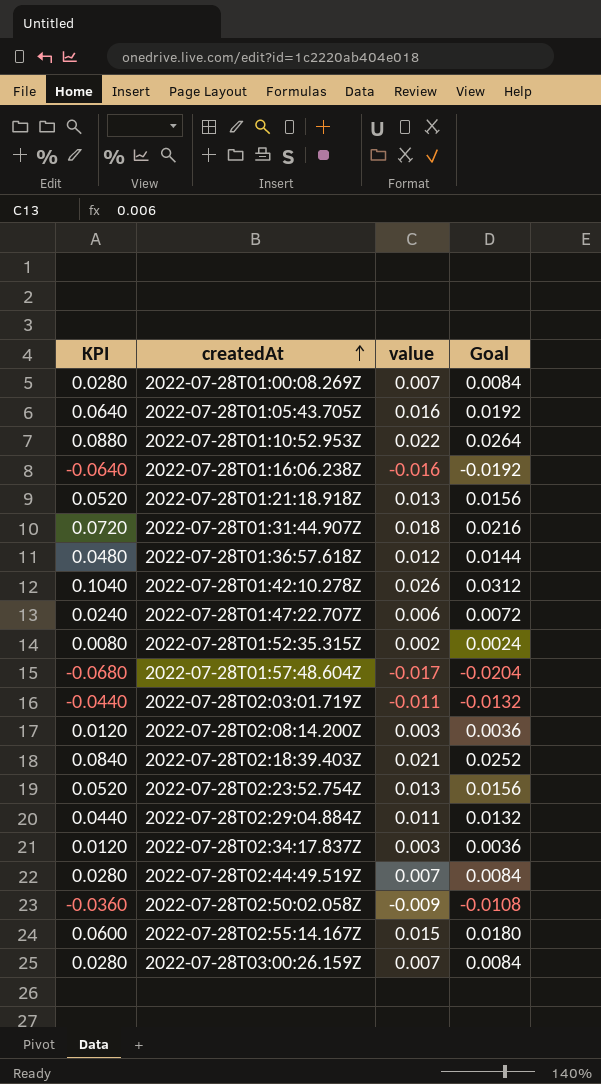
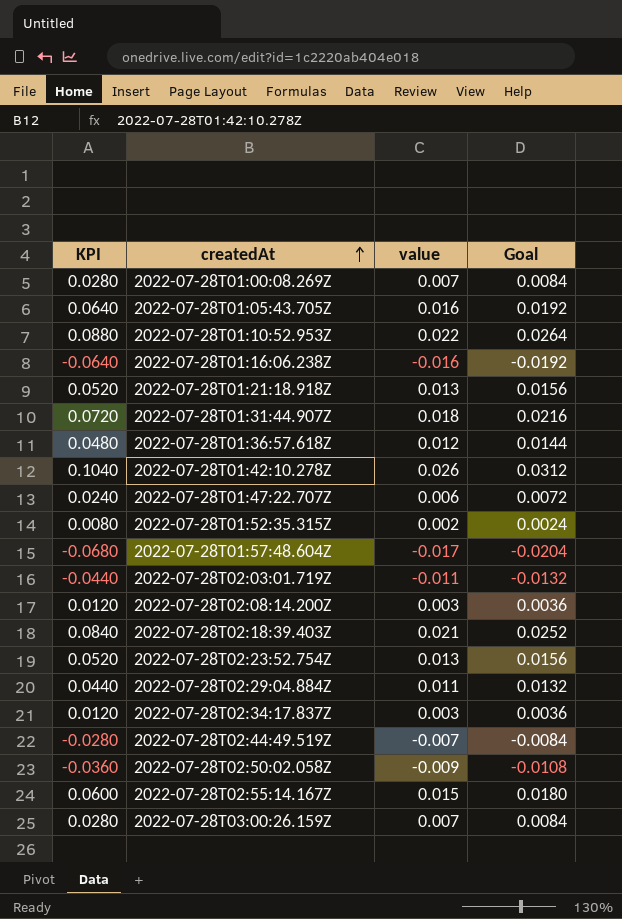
2022-07-28T02:44:49.519Z | KPI: 0.0280 -> -0.0280
2022-07-28T02:44:49.519Z | value: 0.007 -> -0.007
2022-07-28T02:44:49.519Z | Goal: 0.0084 -> -0.0084

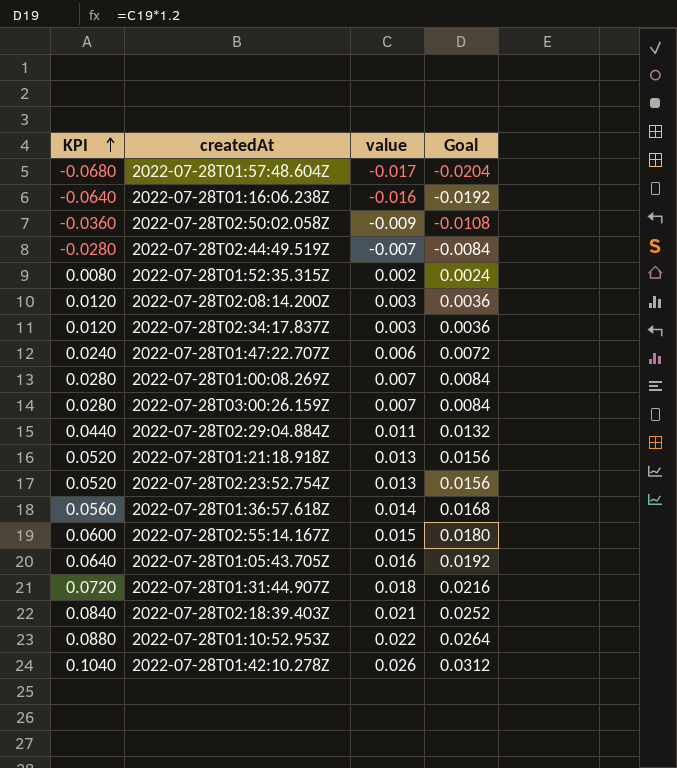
row order: createdAt ascending -> KPI ascending
row 2022-07-28T02:03:01.719Z: -0.0440 | -0.011 | -0.0132 -> none
2022-07-28T01:36:57.618Z | KPI: 0.0480 -> 0.0560
2022-07-28T01:36:57.618Z | value: 0.012 -> 0.014
2022-07-28T01:36:57.618Z | Goal: 0.0144 -> 0.0168

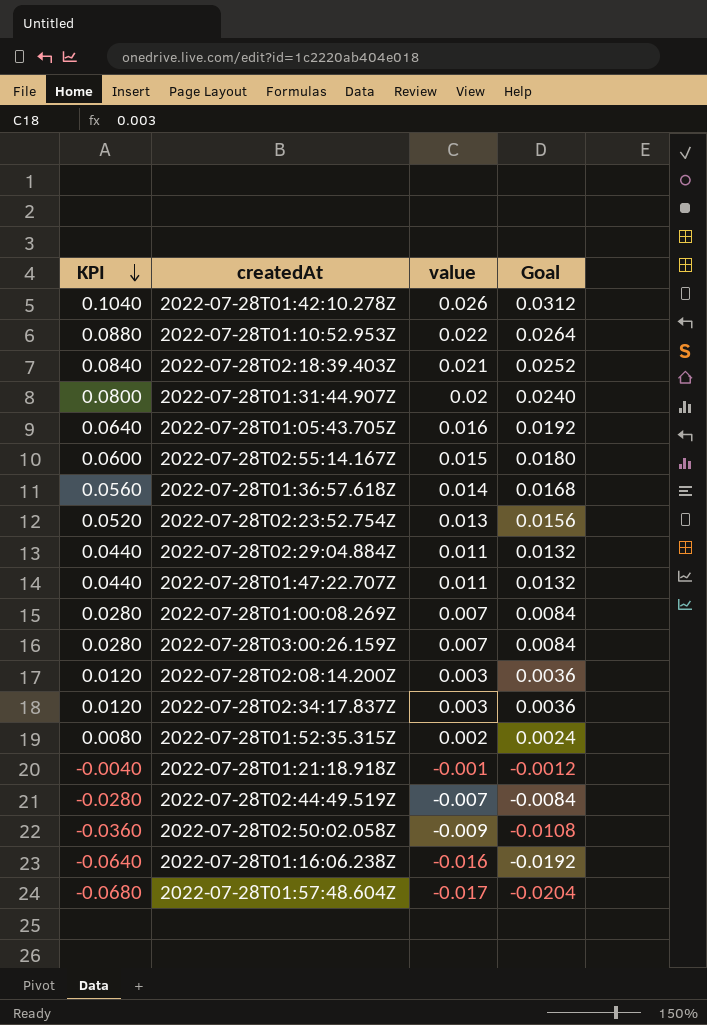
row order: KPI ascending -> KPI descending
2022-07-28T01:31:44.907Z | KPI: 0.0720 -> 0.0800
2022-07-28T01:31:44.907Z | value: 0.018 -> 0.02
2022-07-28T01:31:44.907Z | Goal: 0.0216 -> 0.0240
2022-07-28T01:47:22.707Z | KPI: 0.0240 -> 0.0440
2022-07-28T01:47:22.707Z | value: 0.006 -> 0.011
2022-07-28T01:47:22.707Z | Goal: 0.0072 -> 0.0132
2022-07-28T01:21:18.918Z | KPI: 0.0520 -> -0.0040
2022-07-28T01:21:18.918Z | value: 0.013 -> -0.001
2022-07-28T01:21:18.918Z | Goal: 0.0156 -> -0.0012

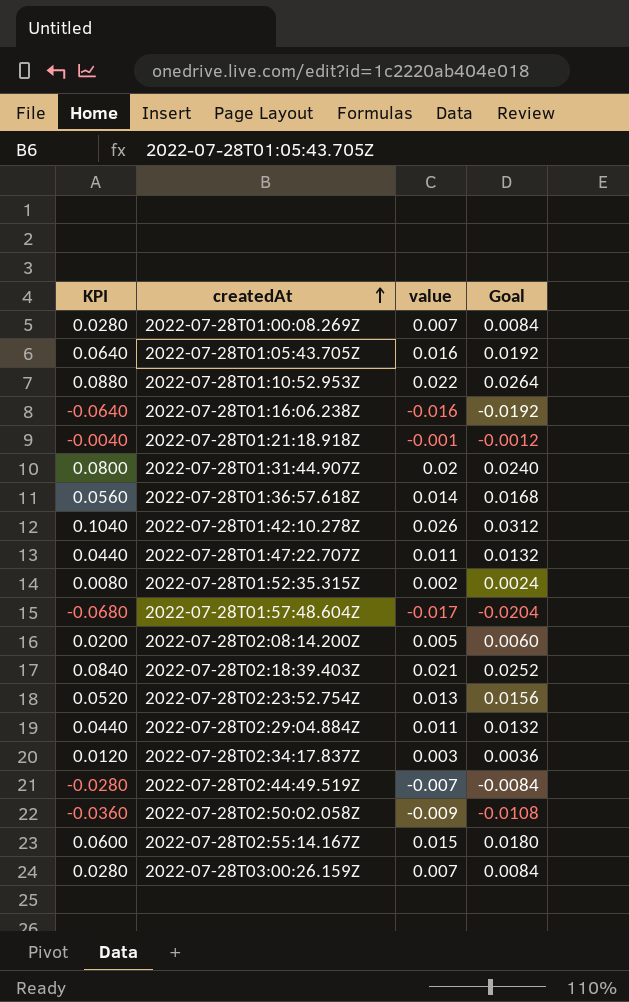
row order: KPI descending -> createdAt ascending
2022-07-28T02:08:14.200Z | KPI: 0.0120 -> 0.0200
2022-07-28T02:08:14.200Z | value: 0.003 -> 0.005
2022-07-28T02:08:14.200Z | Goal: 0.0036 -> 0.0060

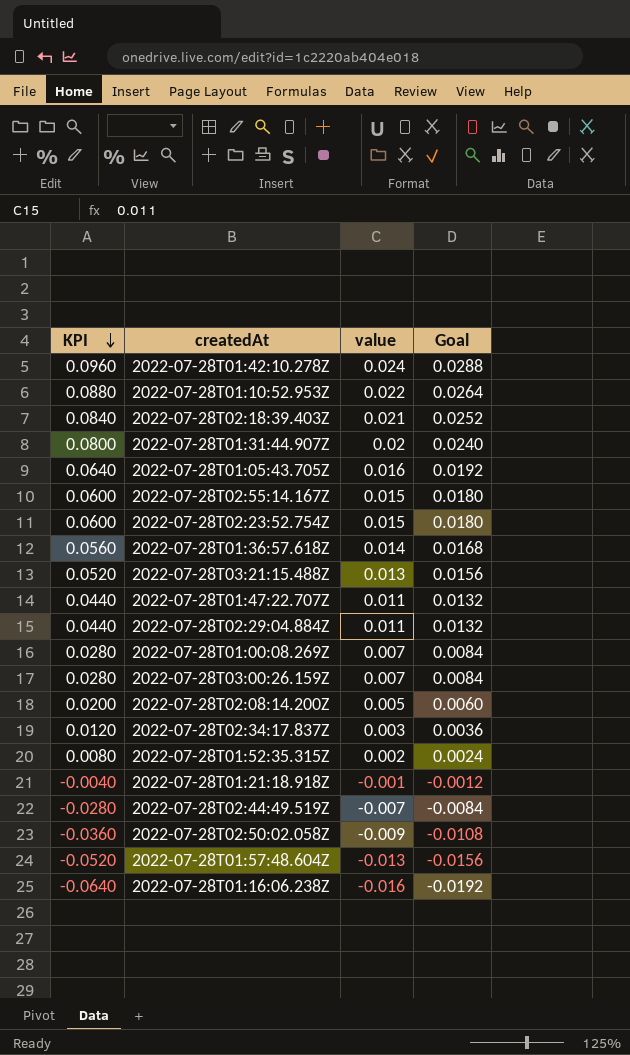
row order: createdAt ascending -> KPI descending
2022-07-28T01:42:10.278Z | KPI: 0.1040 -> 0.0960
2022-07-28T01:42:10.278Z | value: 0.026 -> 0.024
2022-07-28T01:42:10.278Z | Goal: 0.0312 -> 0.0288
2022-07-28T02:23:52.754Z | KPI: 0.0520 -> 0.0600
2022-07-28T02:23:52.754Z | value: 0.013 -> 0.015
2022-07-28T02:23:52.754Z | Goal: 0.0156 -> 0.0180
row 2022-07-28T03:21:15.488Z: none -> 0.0520 | 0.013 | 0.0156
2022-07-28T01:57:48.604Z | KPI: -0.0680 -> -0.0520
2022-07-28T01:57:48.604Z | value: -0.017 -> -0.013
2022-07-28T01:57:48.604Z | Goal: -0.0204 -> -0.0156

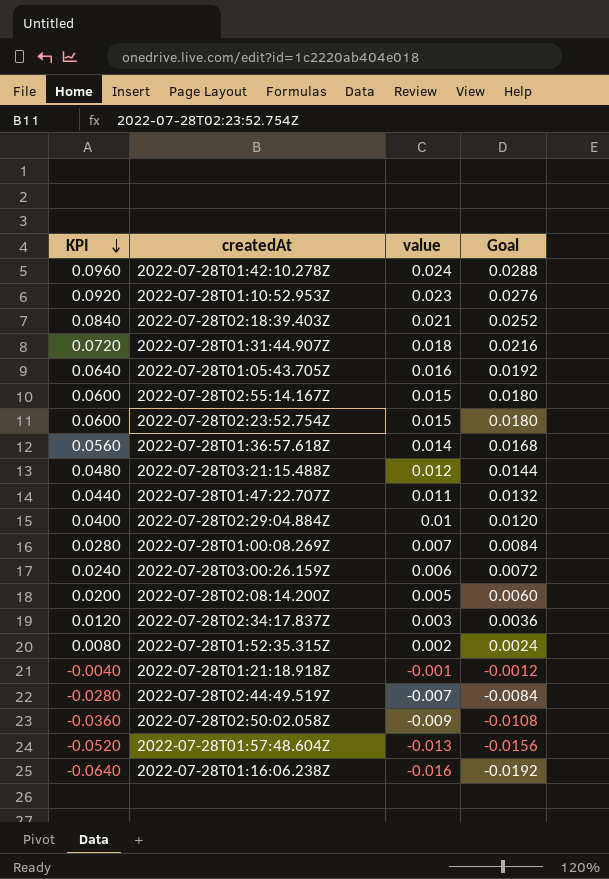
2022-07-28T01:10:52.953Z | KPI: 0.0880 -> 0.0920
2022-07-28T01:10:52.953Z | value: 0.022 -> 0.023
2022-07-28T01:10:52.953Z | Goal: 0.0264 -> 0.0276
2022-07-28T01:31:44.907Z | KPI: 0.0800 -> 0.0720
2022-07-28T01:31:44.907Z | value: 0.02 -> 0.018
2022-07-28T01:31:44.907Z | Goal: 0.0240 -> 0.0216
2022-07-28T03:21:15.488Z | KPI: 0.0520 -> 0.0480
2022-07-28T03:21:15.488Z | value: 0.013 -> 0.012
2022-07-28T03:21:15.488Z | Goal: 0.0156 -> 0.0144
2022-07-28T02:29:04.884Z | KPI: 0.0440 -> 0.0400
2022-07-28T02:29:04.884Z | value: 0.011 -> 0.01
2022-07-28T02:29:04.884Z | Goal: 0.0132 -> 0.0120
2022-07-28T03:00:26.159Z | KPI: 0.0280 -> 0.0240
2022-07-28T03:00:26.159Z | value: 0.007 -> 0.006
2022-07-28T03:00:26.159Z | Goal: 0.0084 -> 0.0072

